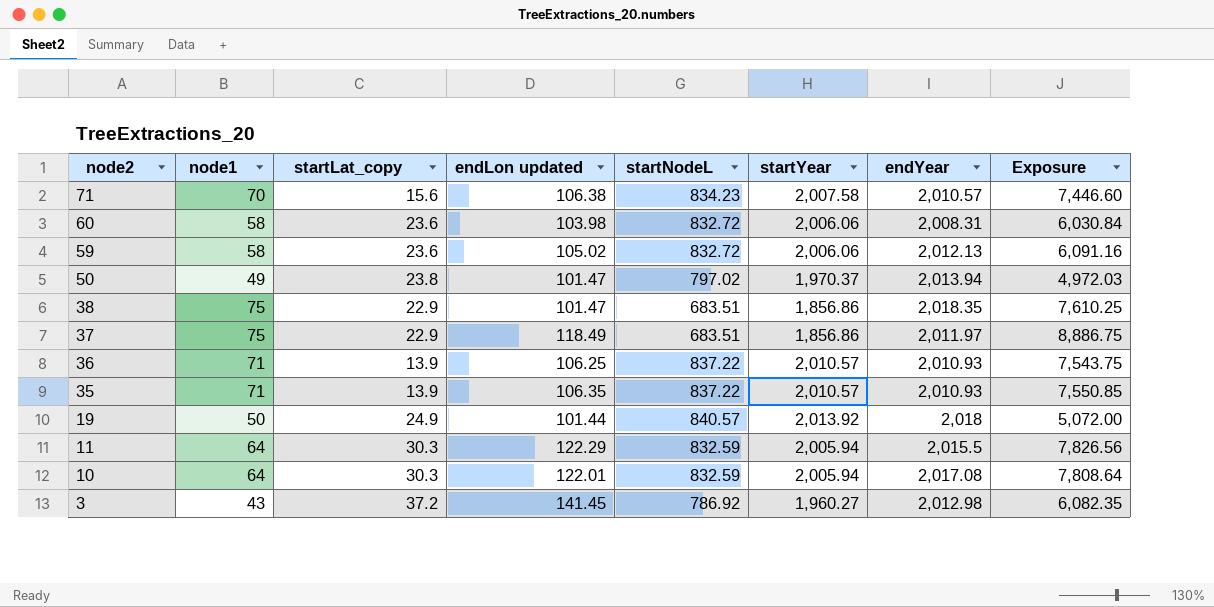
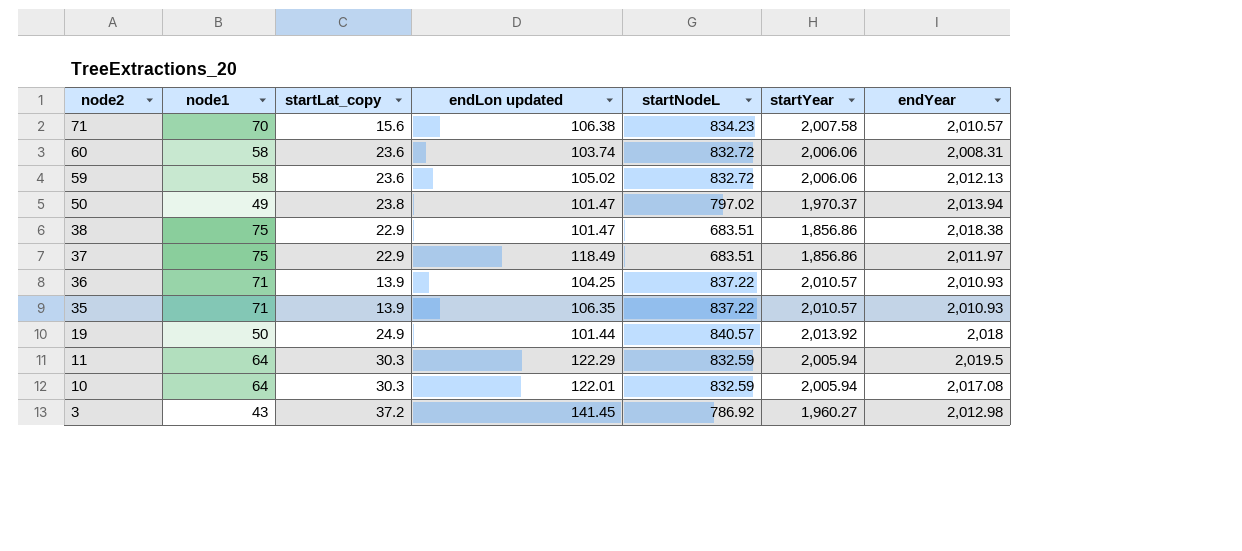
column Exposure | formula: [node1] * [endLon updated] -> none
60 | endLon updated: 103.98 -> 103.74
38 | endYear: 2,018.35 -> 2,018.38
36 | endLon updated: 106.25 -> 104.25
11 | endYear: 2,015.5 -> 2,019.5

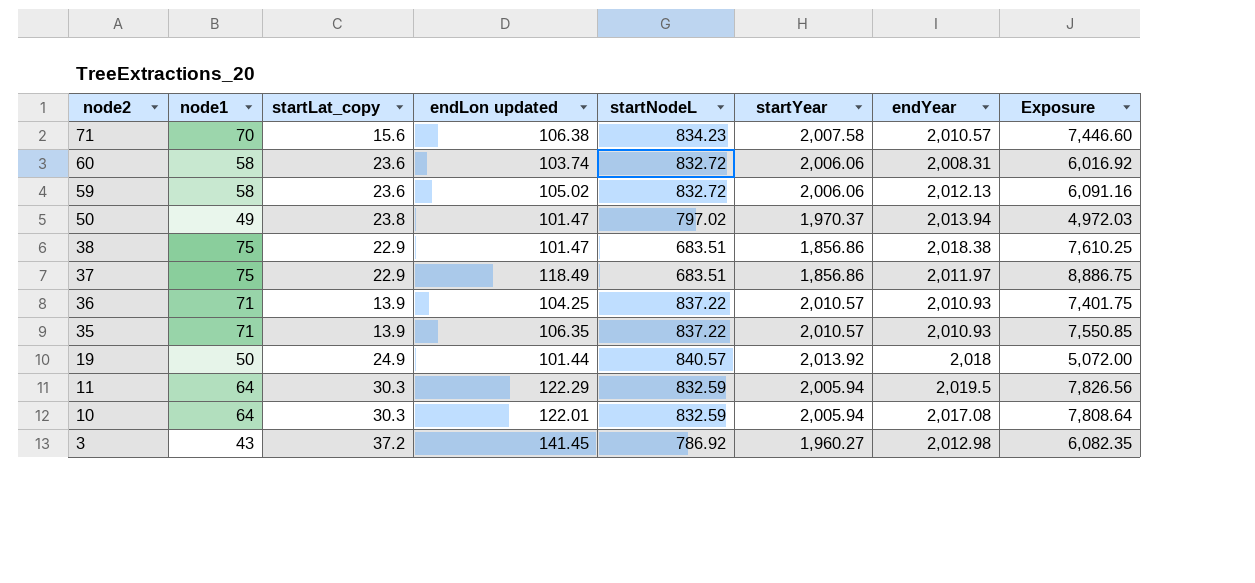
column Exposure | formula: none -> [node1] * [endLon updated]

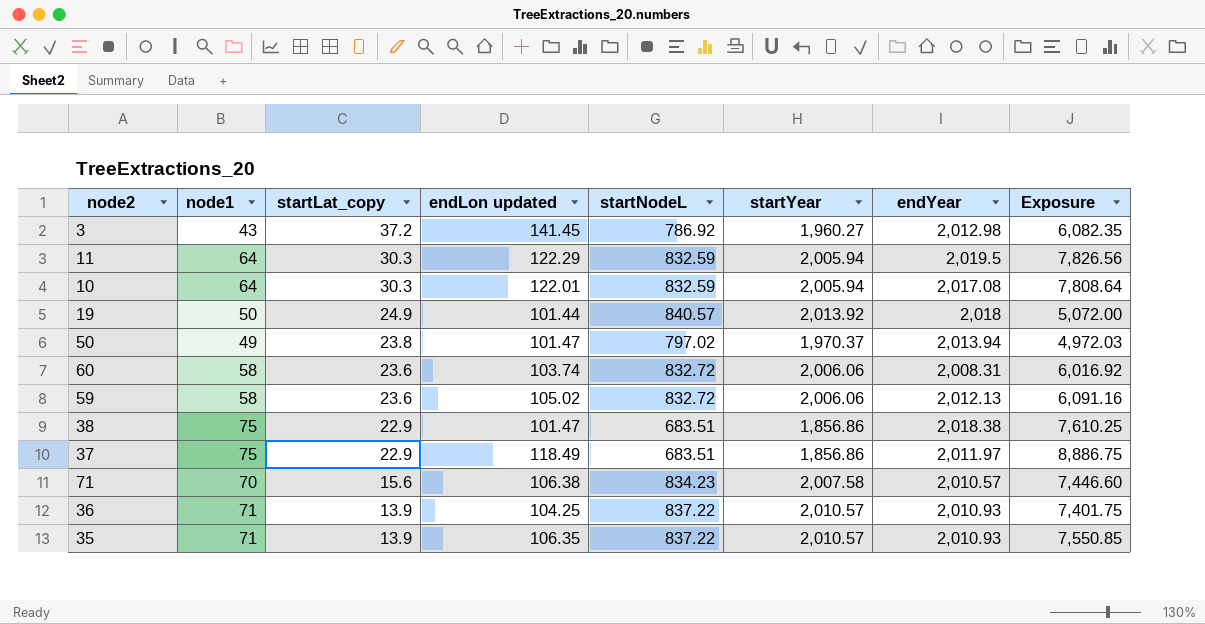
row order: node2 descending -> startLat_copy descending

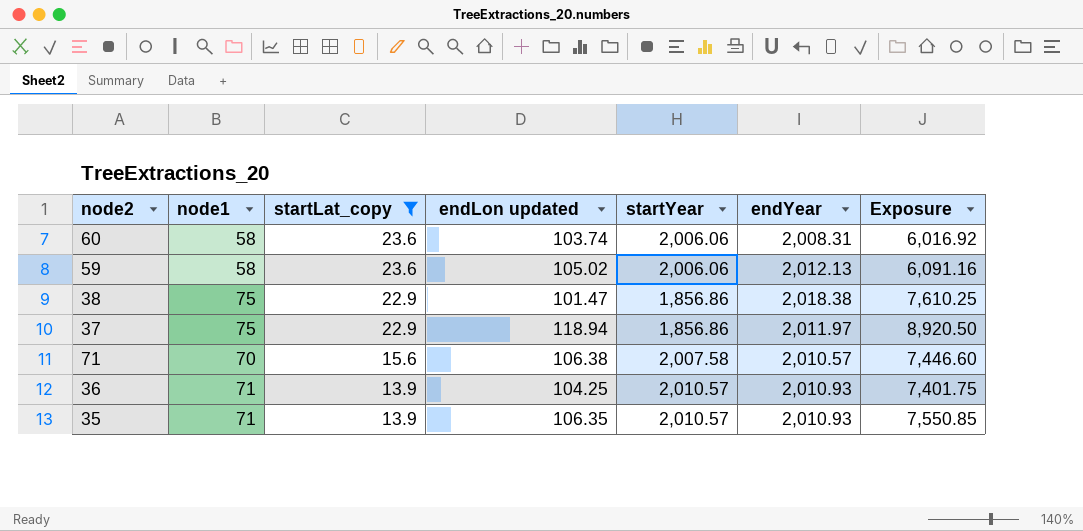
filter: none -> startLat_copy <= 23.6
column startNodeL | position: 5 -> none
37 | endLon updated: 118.49 -> 118.94
37 | Exposure: 8,886.75 -> 8,920.50

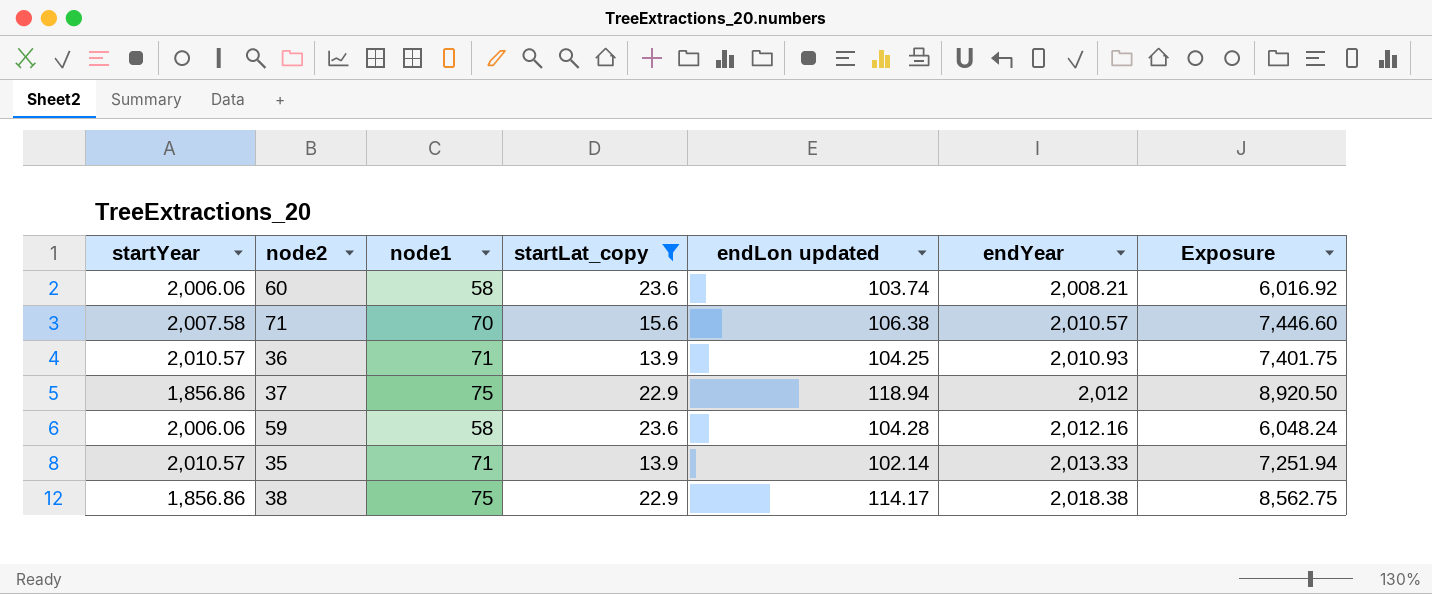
row order: startLat_copy descending -> endYear ascending
column startYear | position: 5 -> 1
60 | endYear: 2,008.31 -> 2,008.21
37 | endYear: 2,011.97 -> 2,012
59 | endLon updated: 105.02 -> 104.28
59 | endYear: 2,012.13 -> 2,012.16
59 | Exposure: 6,091.16 -> 6,048.24
35 | endLon updated: 106.35 -> 102.14
35 | endYear: 2,010.93 -> 2,013.33
35 | Exposure: 7,550.85 -> 7,251.94
38 | endLon updated: 101.47 -> 114.17
38 | Exposure: 7,610.25 -> 8,562.75

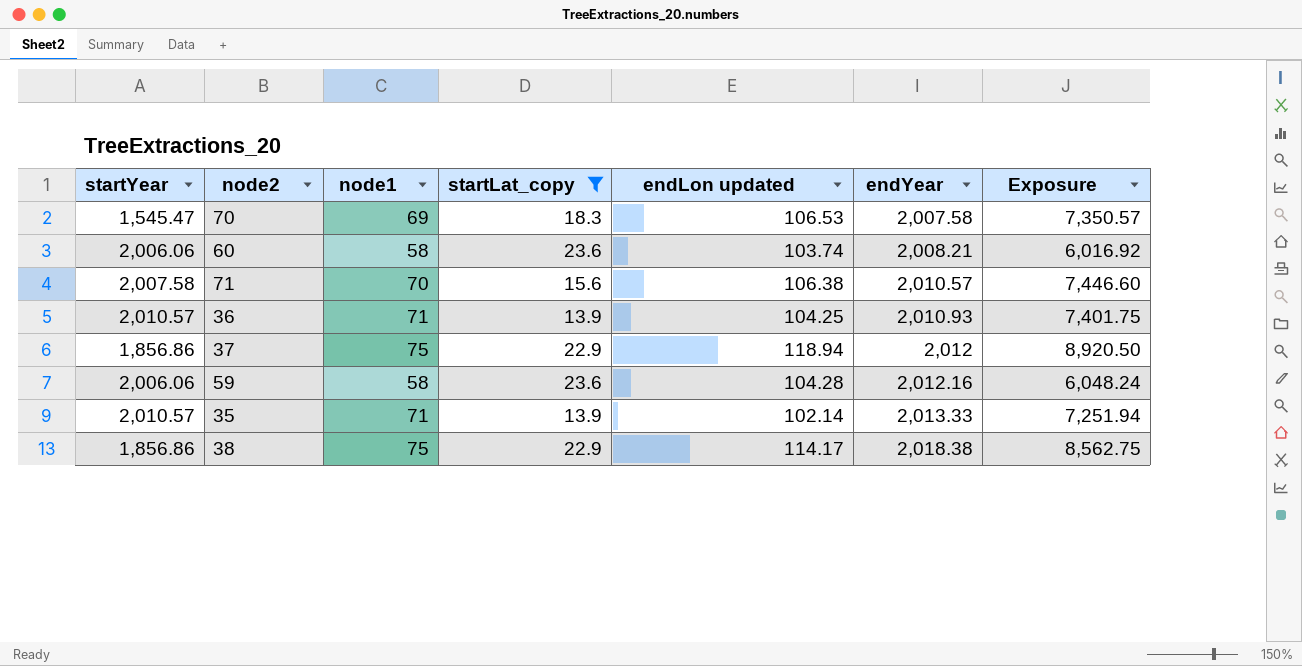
row 70: none -> 1,545.47 | 69 | 18.3 | 106.53 | 2,007.58 | 7,350.57

